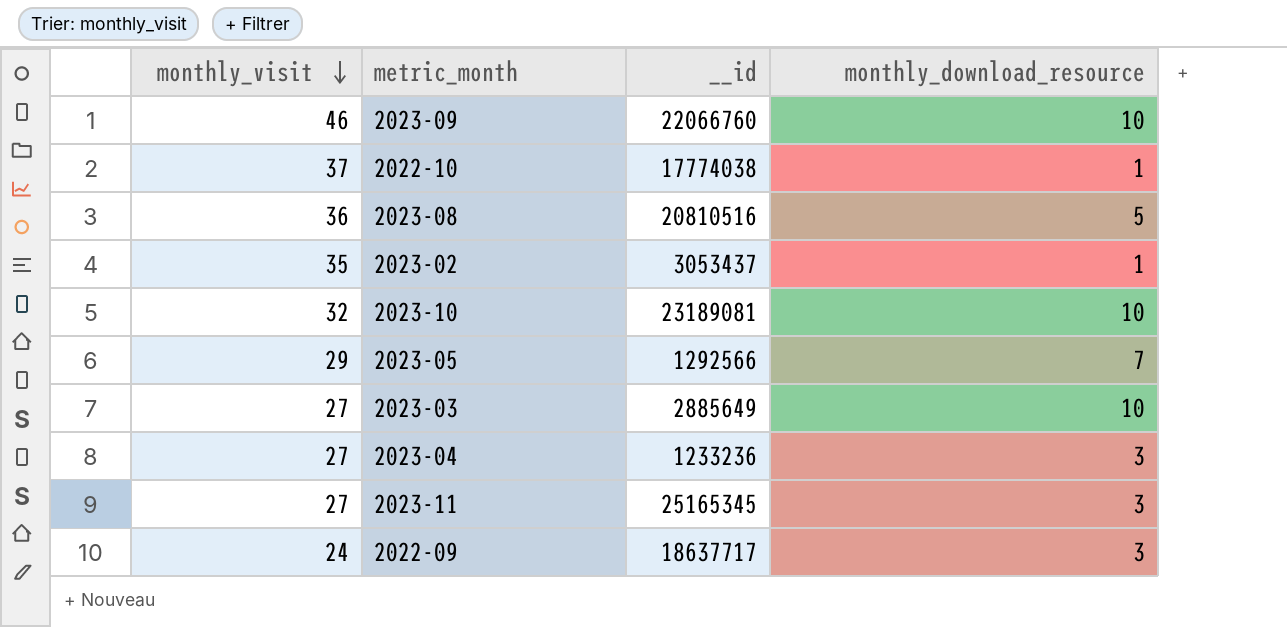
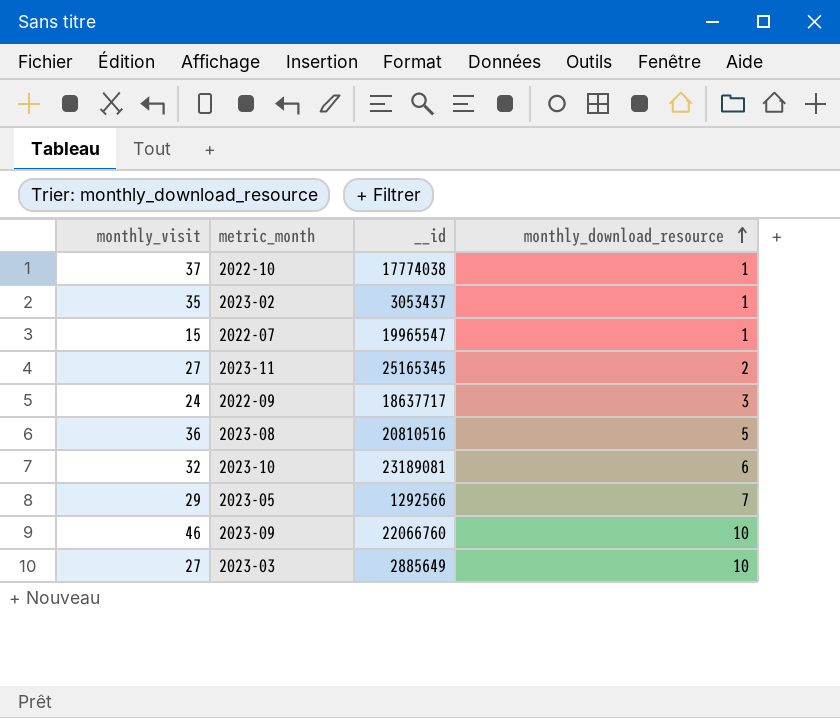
row order: monthly_visit descending -> monthly_download_resource ascending
row 2023-04: 27 | 1233236 | 3 -> none
row 2022-07: none -> 15 | 19965547 | 1
2023-11 | monthly_download_resource: 3 -> 2
2023-10 | monthly_download_resource: 10 -> 6

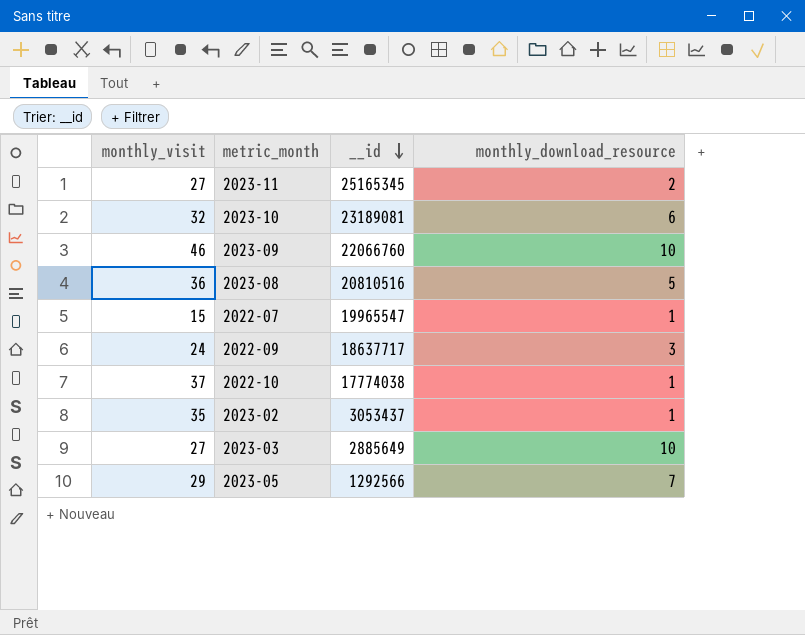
row order: monthly_download_resource ascending -> __id descending

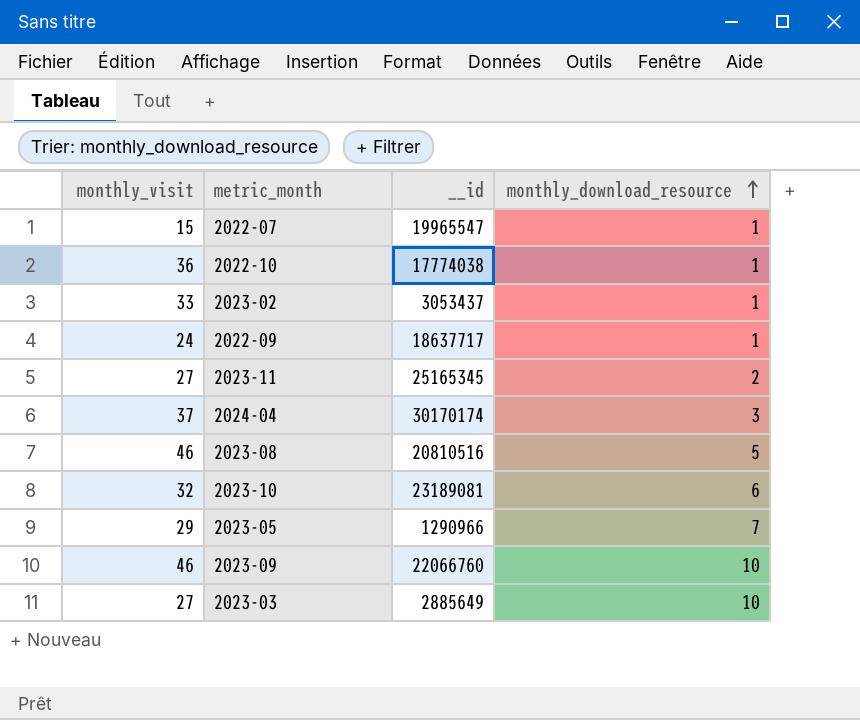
row order: __id descending -> monthly_download_resource ascending
2022-10 | monthly_visit: 37 -> 36
2023-02 | monthly_visit: 35 -> 33
2022-09 | monthly_download_resource: 3 -> 1
row 2024-04: none -> 37 | 30170174 | 3
2023-08 | monthly_visit: 36 -> 46
2023-05 | __id: 1292566 -> 1290966

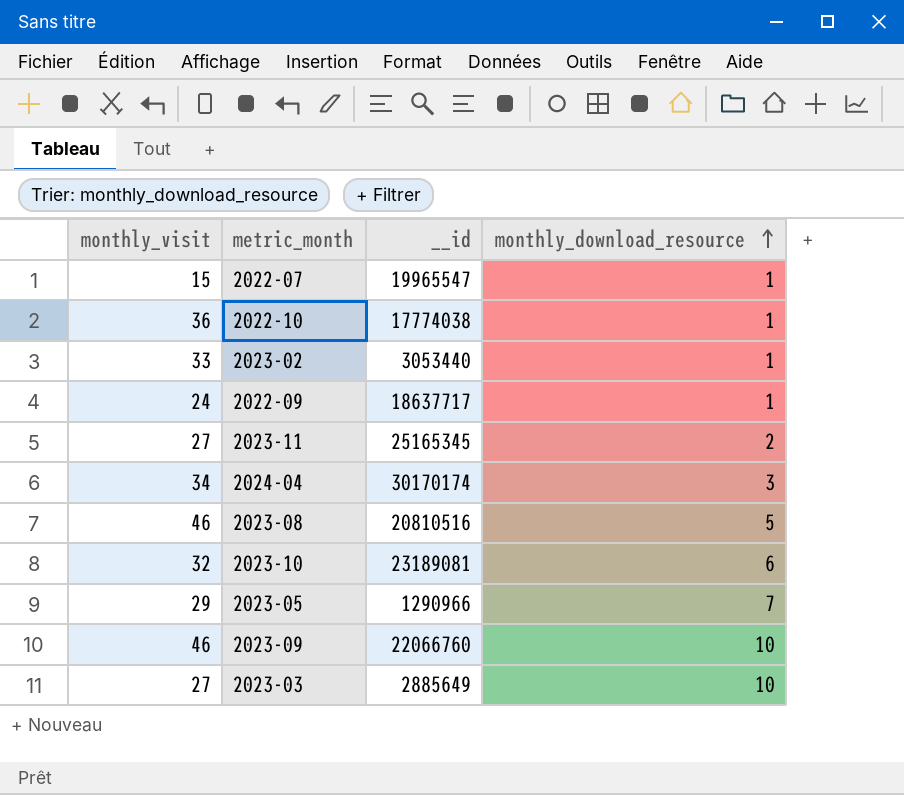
2023-02 | __id: 3053437 -> 3053440
2024-04 | monthly_visit: 37 -> 34

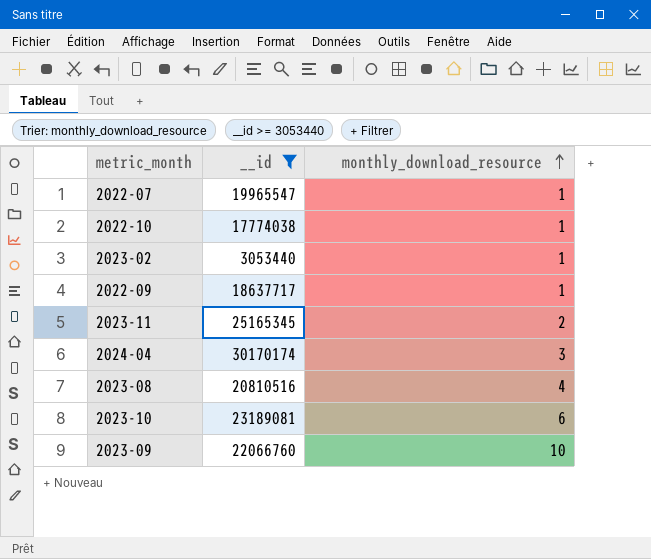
filter: none -> __id >= 3053440
column monthly_visit | position: 1 -> none
2023-08 | monthly_download_resource: 5 -> 4

